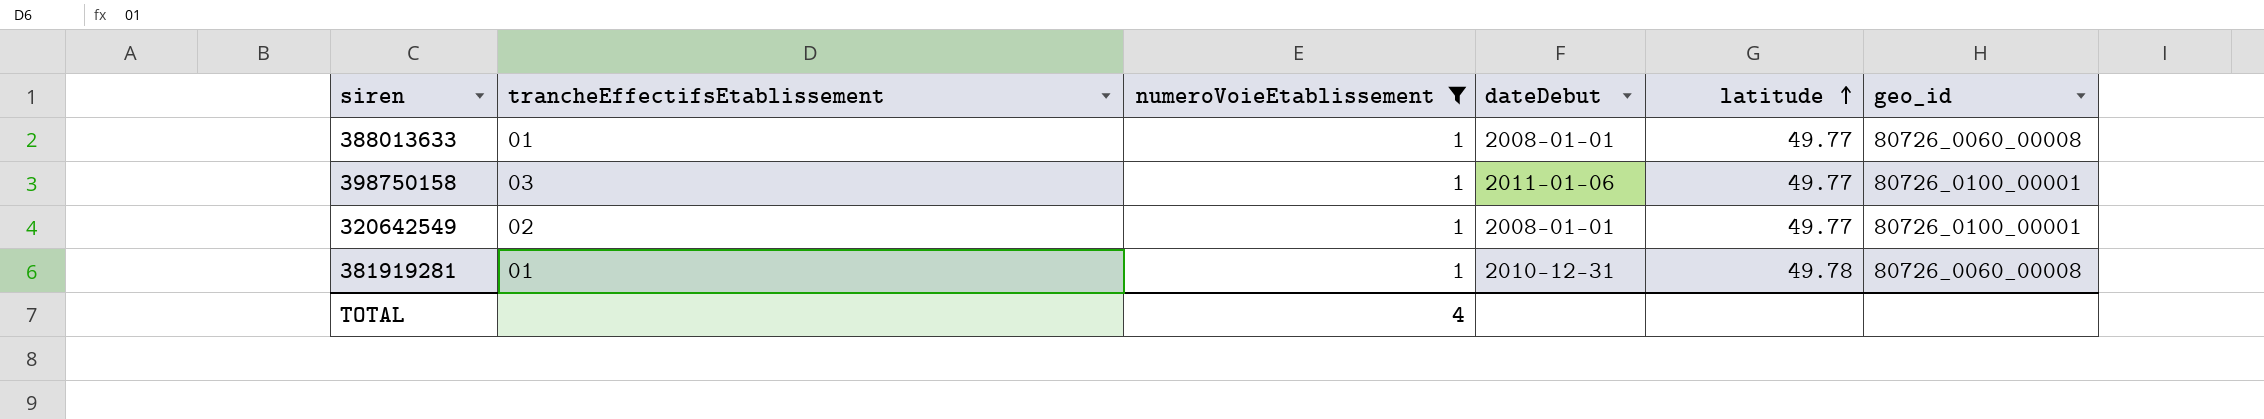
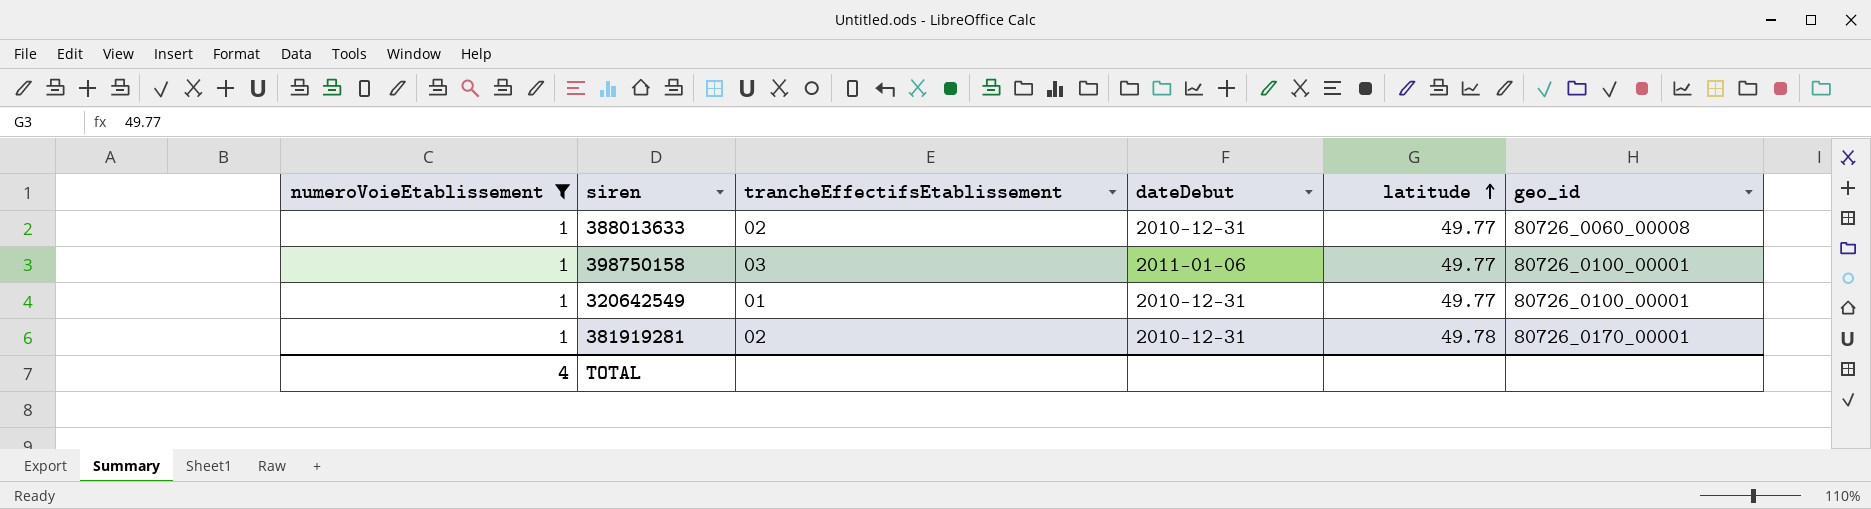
column numeroVoieEtablissement | position: 3 -> 1
388013633 | trancheEffectifsEtablissement: 01 -> 02
388013633 | dateDebut: 2008-01-01 -> 2010-12-31
320642549 | trancheEffectifsEtablissement: 02 -> 01
320642549 | dateDebut: 2008-01-01 -> 2010-12-31
381919281 | trancheEffectifsEtablissement: 01 -> 02
381919281 | geo_id: 80726_0060_00008 -> 80726_0170_00001

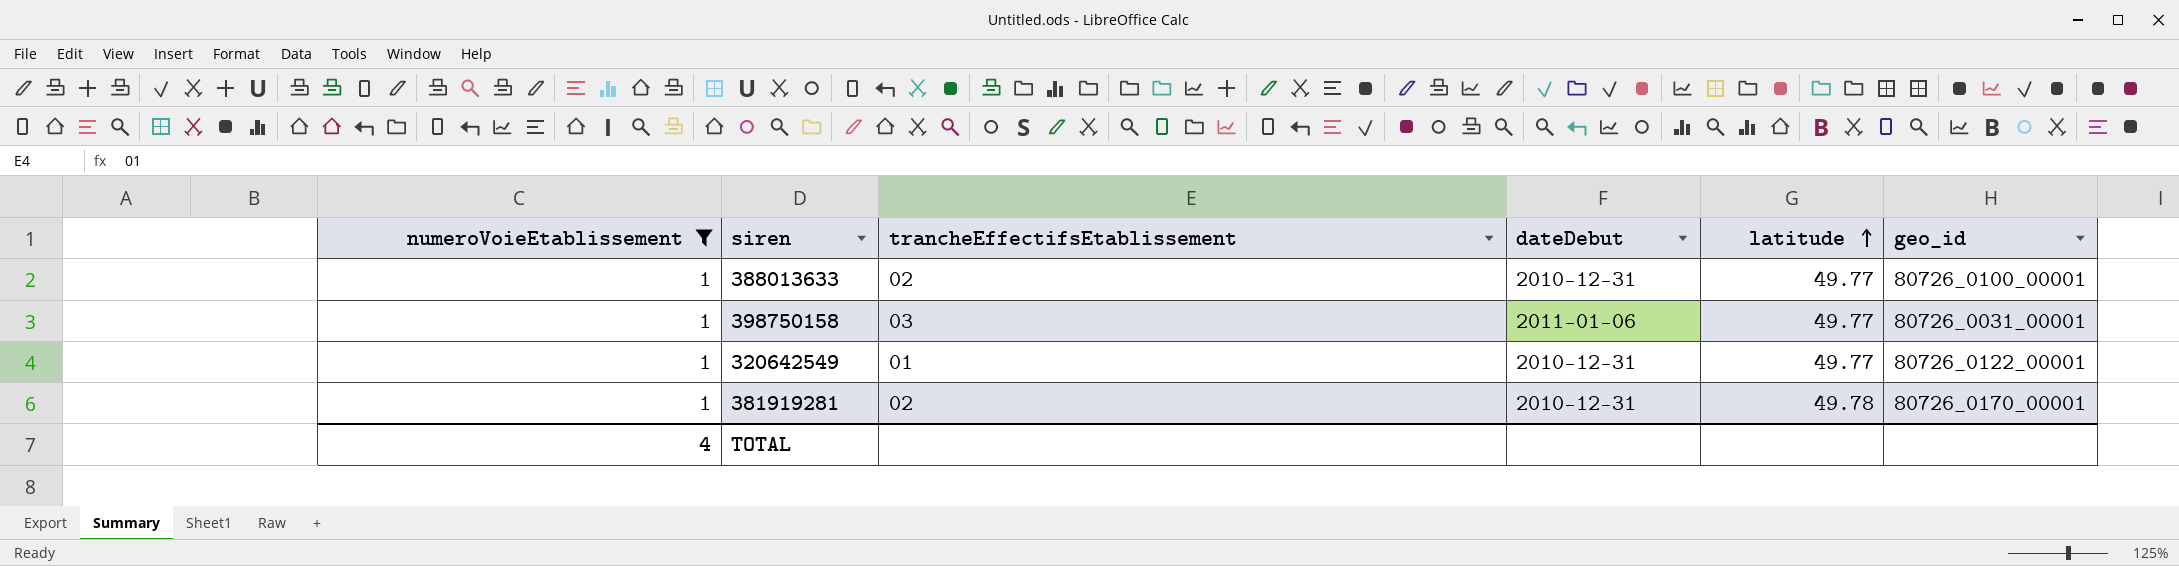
388013633 | geo_id: 80726_0060_00008 -> 80726_0100_00001
398750158 | geo_id: 80726_0100_00001 -> 80726_0031_00001
320642549 | geo_id: 80726_0100_00001 -> 80726_0122_00001

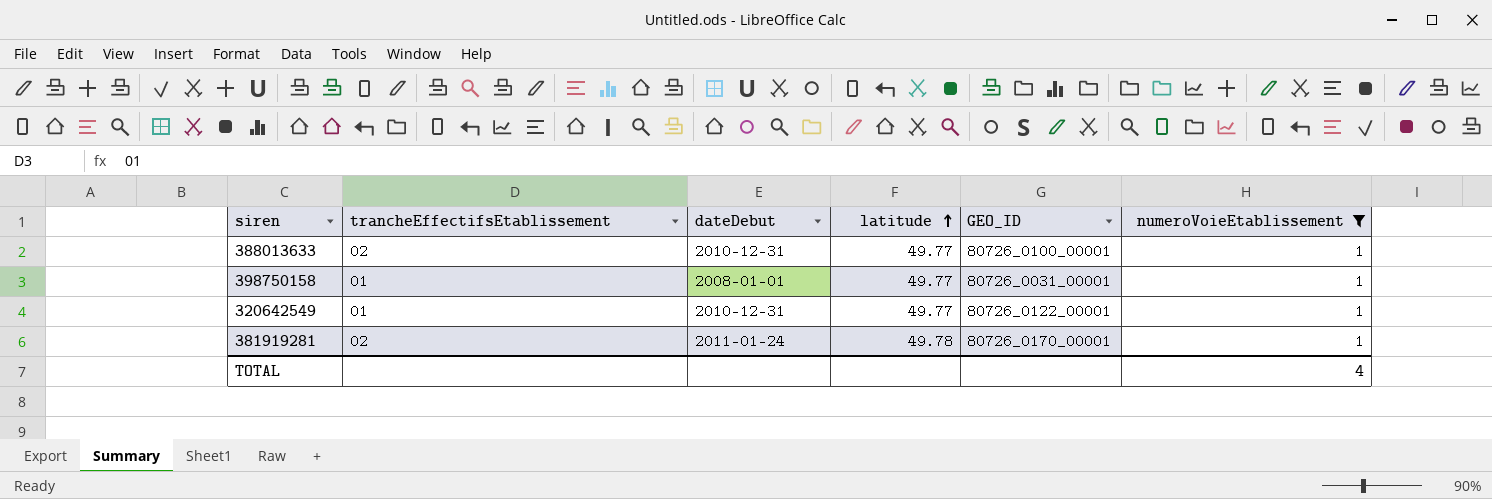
column name: geo_id -> GEO_ID
column numeroVoieEtablissement | position: 1 -> 6
398750158 | trancheEffectifsEtablissement: 03 -> 01
398750158 | dateDebut: 2011-01-06 -> 2008-01-01
381919281 | dateDebut: 2010-12-31 -> 2011-01-24

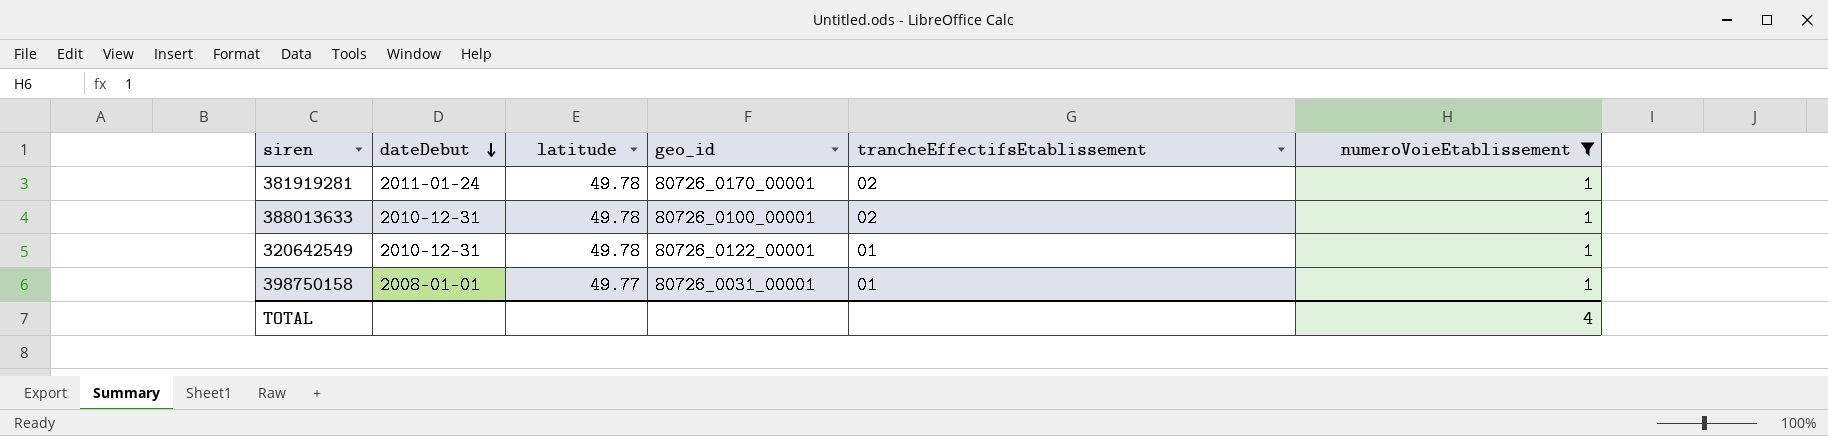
row order: latitude ascending -> dateDebut descending
column name: GEO_ID -> geo_id
column trancheEffectifsEtablissement | position: 2 -> 5
388013633 | latitude: 49.77 -> 49.78
320642549 | latitude: 49.77 -> 49.78

